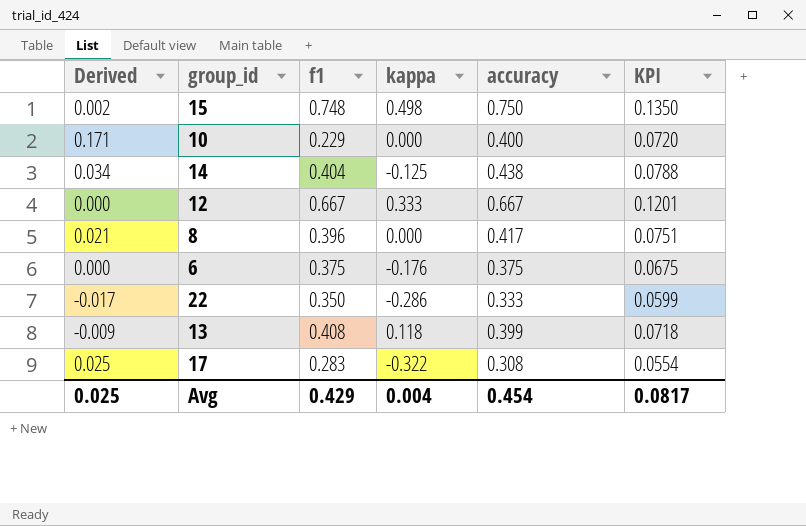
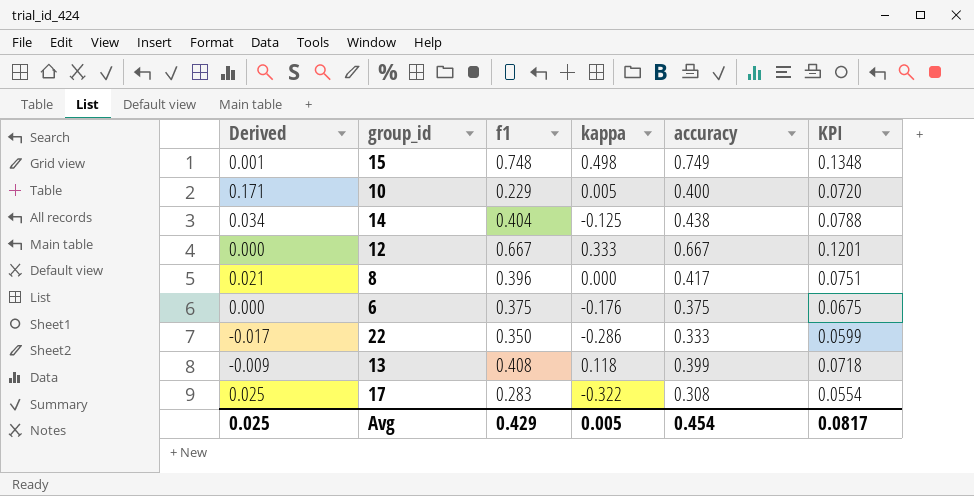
15 | Derived: 0.002 -> 0.001
15 | accuracy: 0.750 -> 0.749
15 | KPI: 0.1350 -> 0.1348
10 | kappa: 0.000 -> 0.005
Avg | kappa: 0.004 -> 0.005

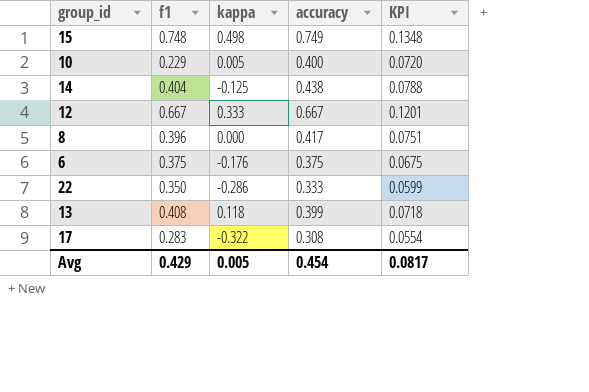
column Derived | formula: [accuracy] - [f1] -> none

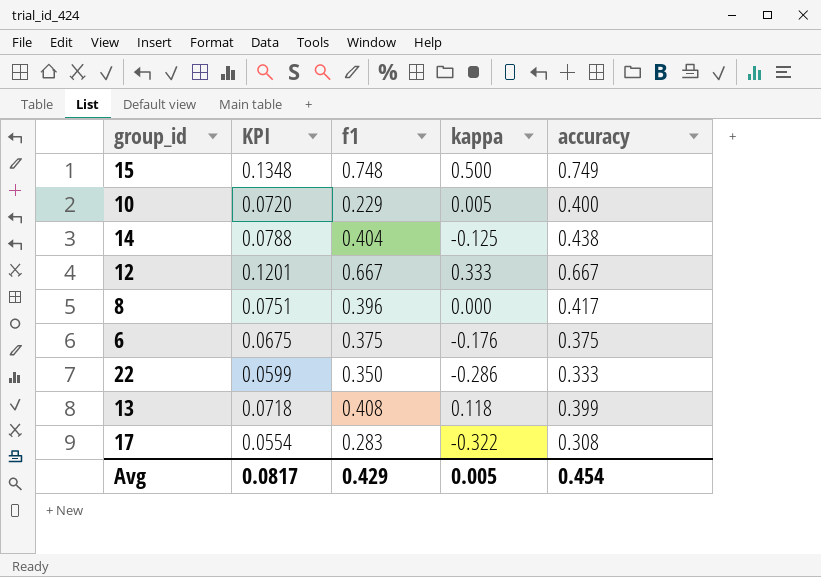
column KPI | position: 5 -> 2
15 | kappa: 0.498 -> 0.500

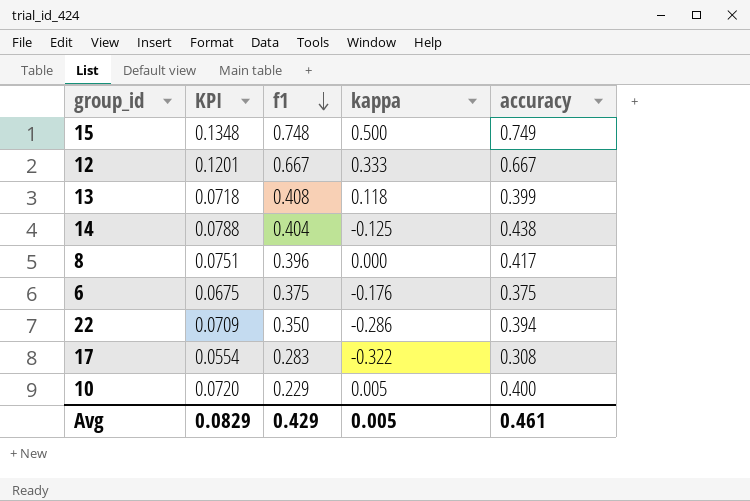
row order: none -> f1 descending
22 | KPI: 0.0599 -> 0.0709
22 | accuracy: 0.333 -> 0.394
Avg | KPI: 0.0817 -> 0.0829
Avg | accuracy: 0.454 -> 0.461

